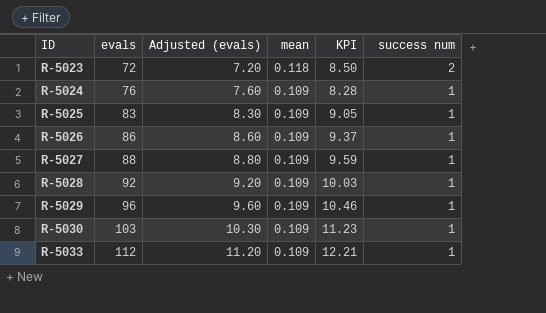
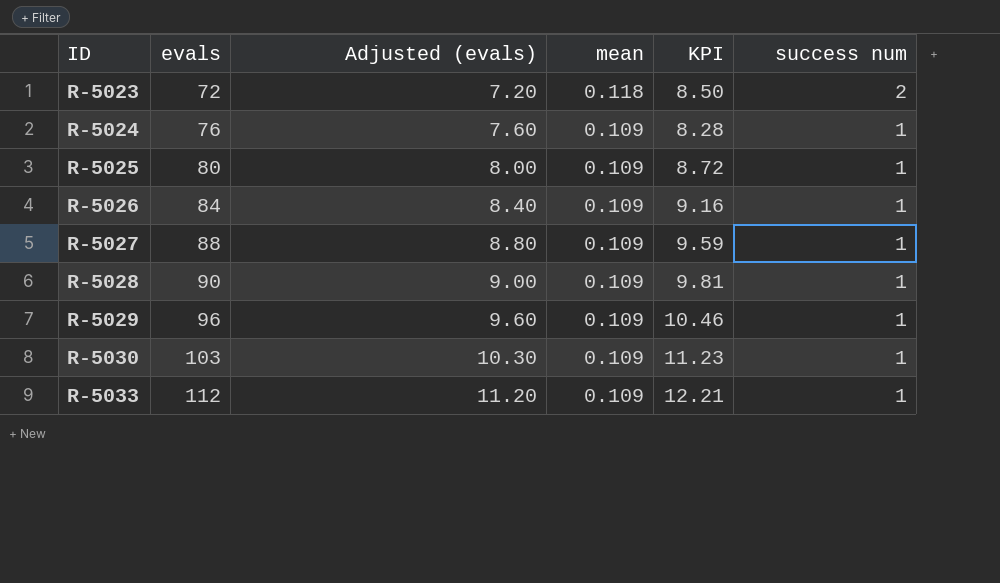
R-5025 | evals: 83 -> 80
R-5025 | Adjusted (evals): 8.30 -> 8.00
R-5025 | KPI: 9.05 -> 8.72
R-5026 | evals: 86 -> 84
R-5026 | Adjusted (evals): 8.60 -> 8.40
R-5026 | KPI: 9.37 -> 9.16
R-5028 | evals: 92 -> 90
R-5028 | Adjusted (evals): 9.20 -> 9.00
R-5028 | KPI: 10.03 -> 9.81

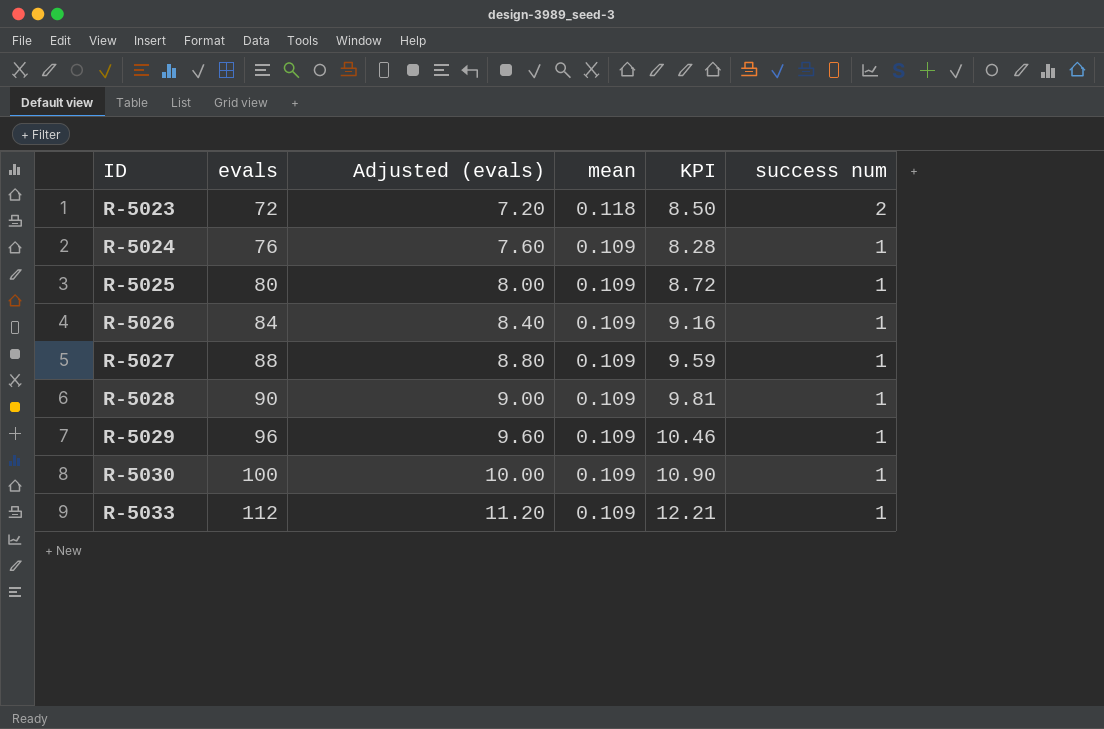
R-5030 | evals: 103 -> 100
R-5030 | Adjusted (evals): 10.30 -> 10.00
R-5030 | KPI: 11.23 -> 10.90

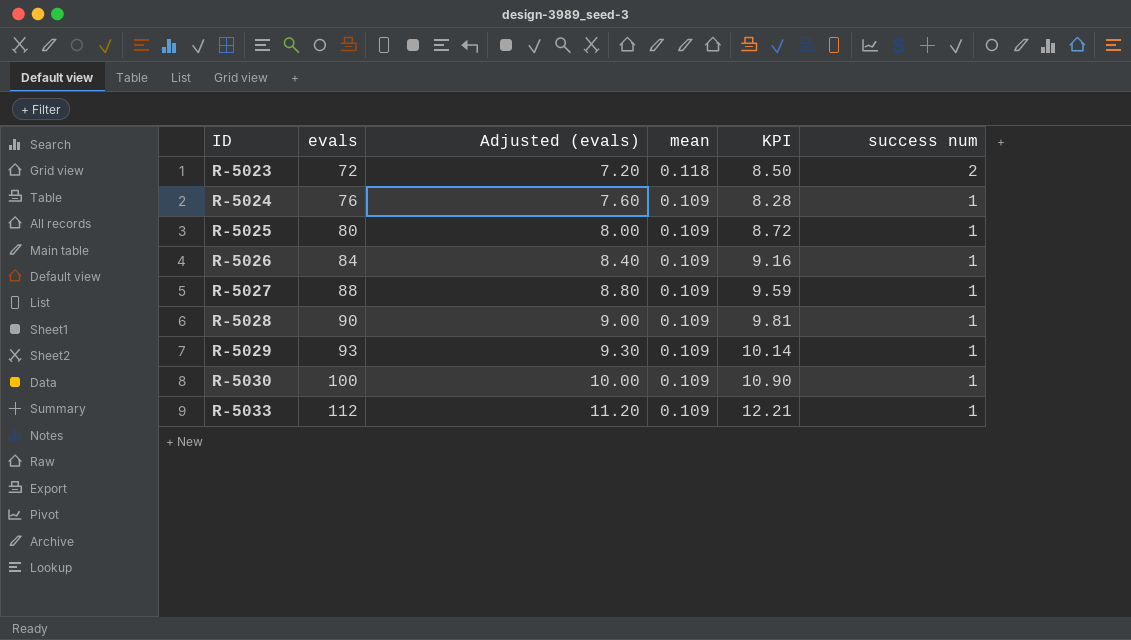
R-5029 | evals: 96 -> 93
R-5029 | Adjusted (evals): 9.60 -> 9.30
R-5029 | KPI: 10.46 -> 10.14

